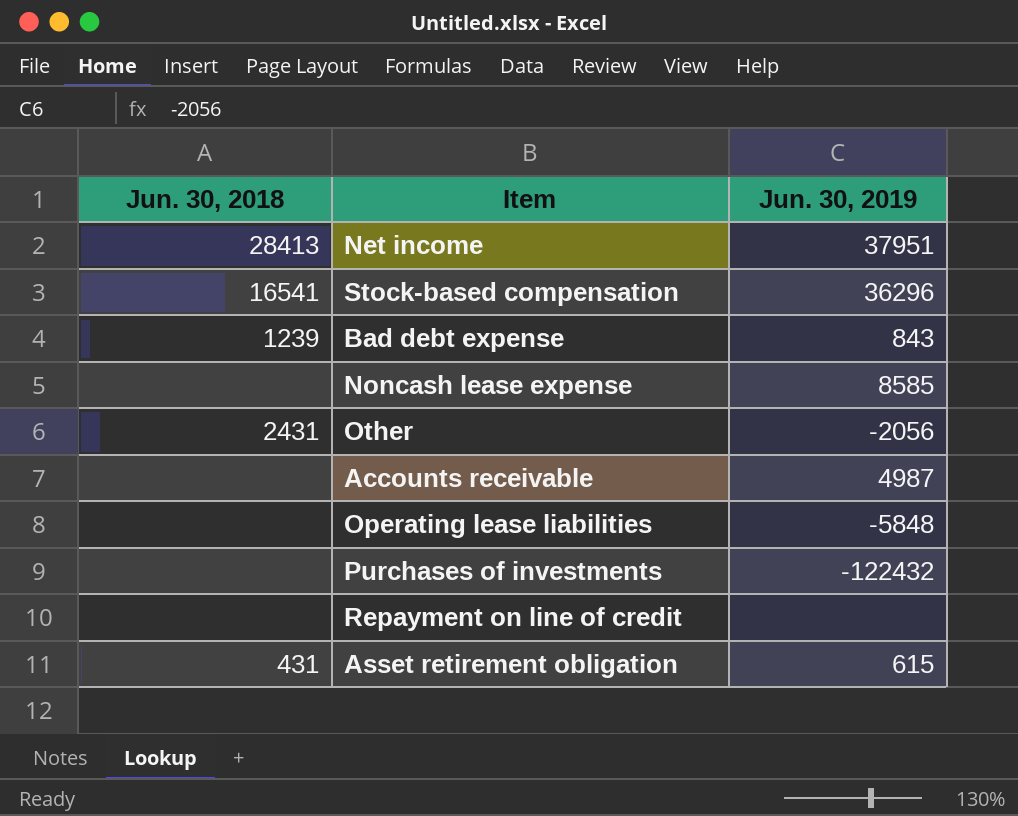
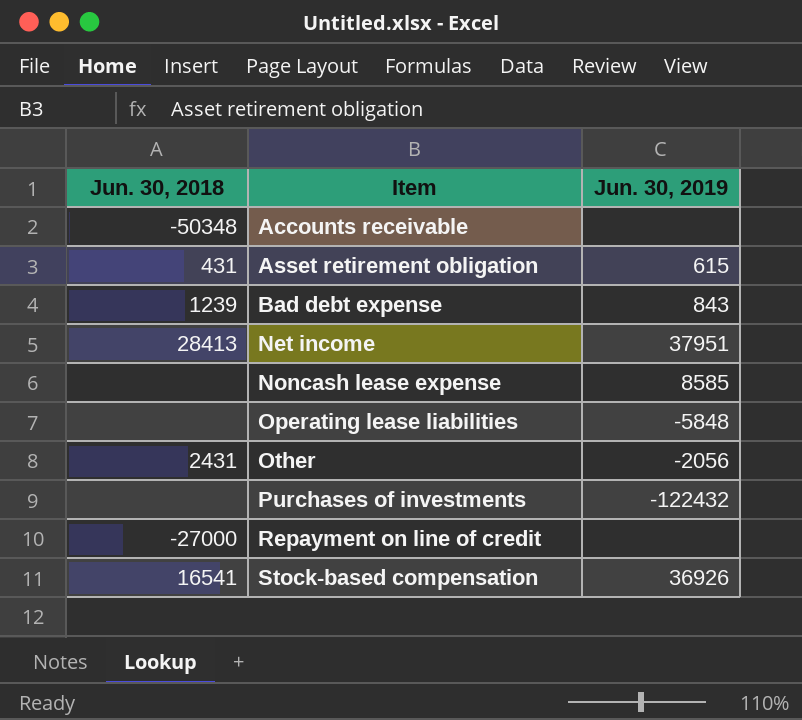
row order: none -> Item ascending
Accounts receivable | Jun. 30, 2018: none -> -50348
Accounts receivable | Jun. 30, 2019: 4987 -> none
Repayment on line of credit | Jun. 30, 2018: none -> -27000
Stock-based compensation | Jun. 30, 2019: 36296 -> 36926

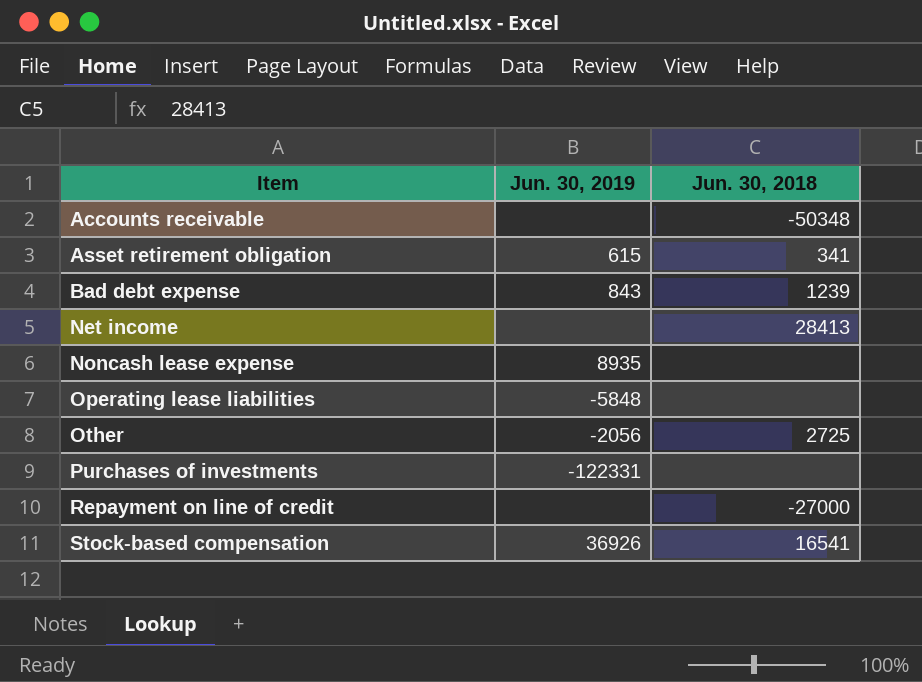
column Jun. 30, 2018 | position: 1 -> 3
Asset retirement obligation | Jun. 30, 2018: 431 -> 341
Net income | Jun. 30, 2019: 37951 -> none
Noncash lease expense | Jun. 30, 2019: 8585 -> 8935
Other | Jun. 30, 2018: 2431 -> 2725
Purchases of investments | Jun. 30, 2019: -122432 -> -122331

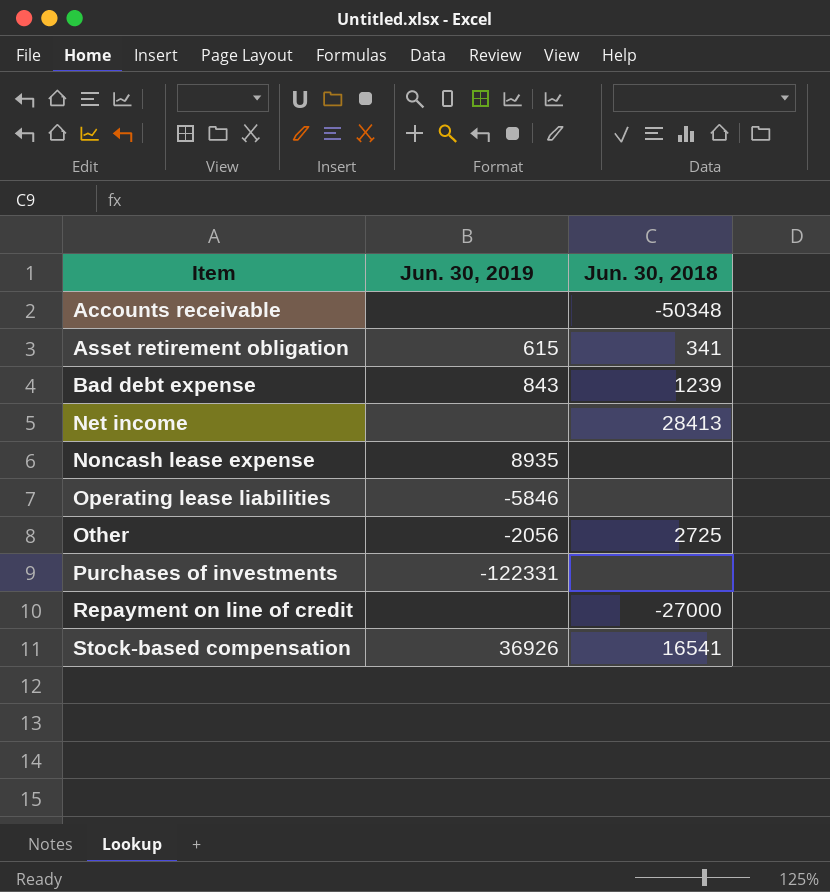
Operating lease liabilities | Jun. 30, 2019: -5848 -> -5846

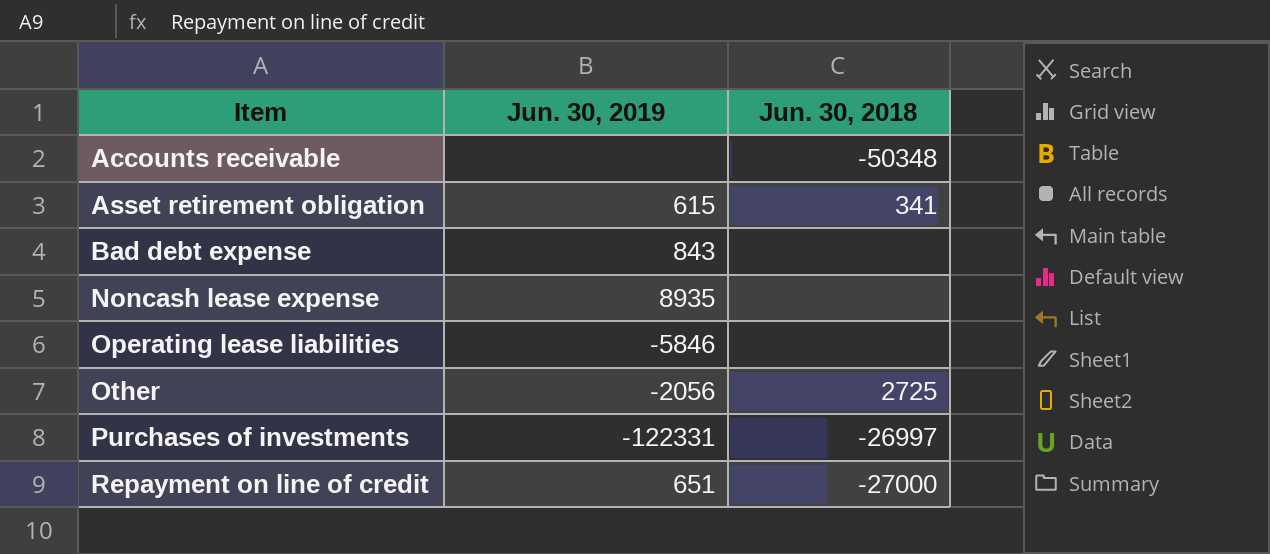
row Net income: none | 28413 -> none
row Stock-based compensation: 36926 | 16541 -> none
Bad debt expense | Jun. 30, 2018: 1239 -> none
Purchases of investments | Jun. 30, 2018: none -> -26997
Repayment on line of credit | Jun. 30, 2019: none -> 651

